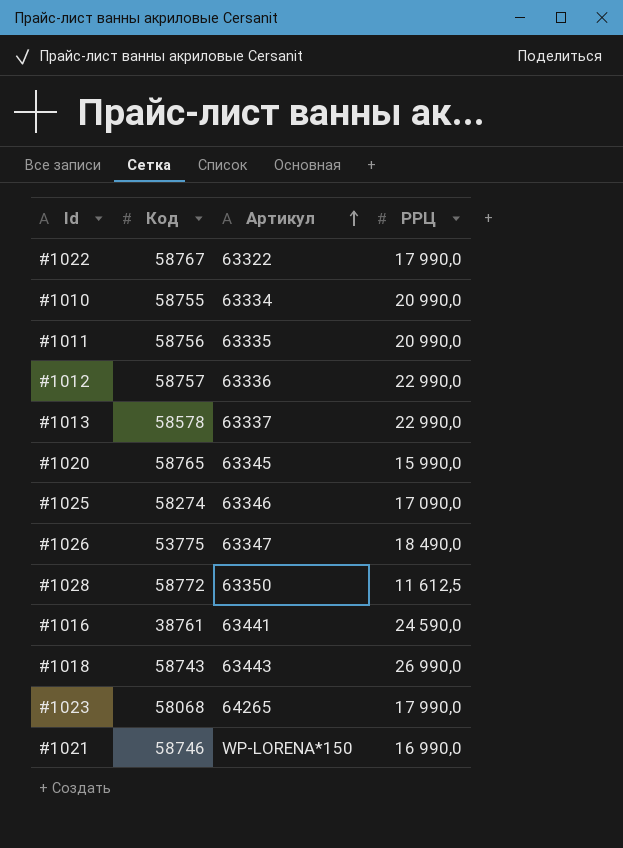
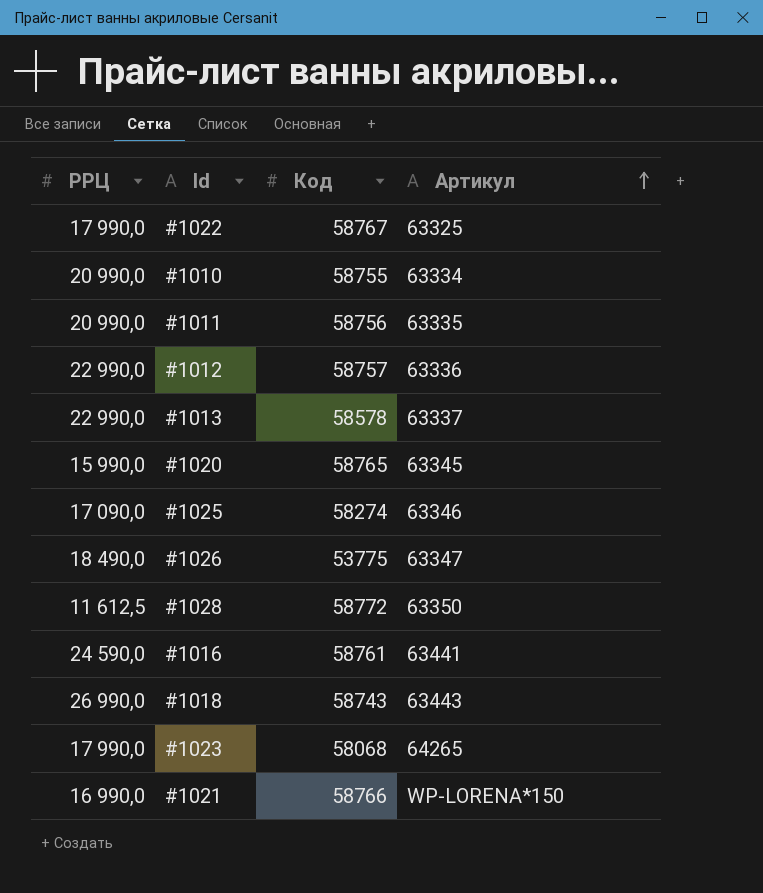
column РРЦ | position: 4 -> 1
#1022 | Артикул: 63322 -> 63325
#1016 | Код: 38761 -> 58761
#1021 | Код: 58746 -> 58766

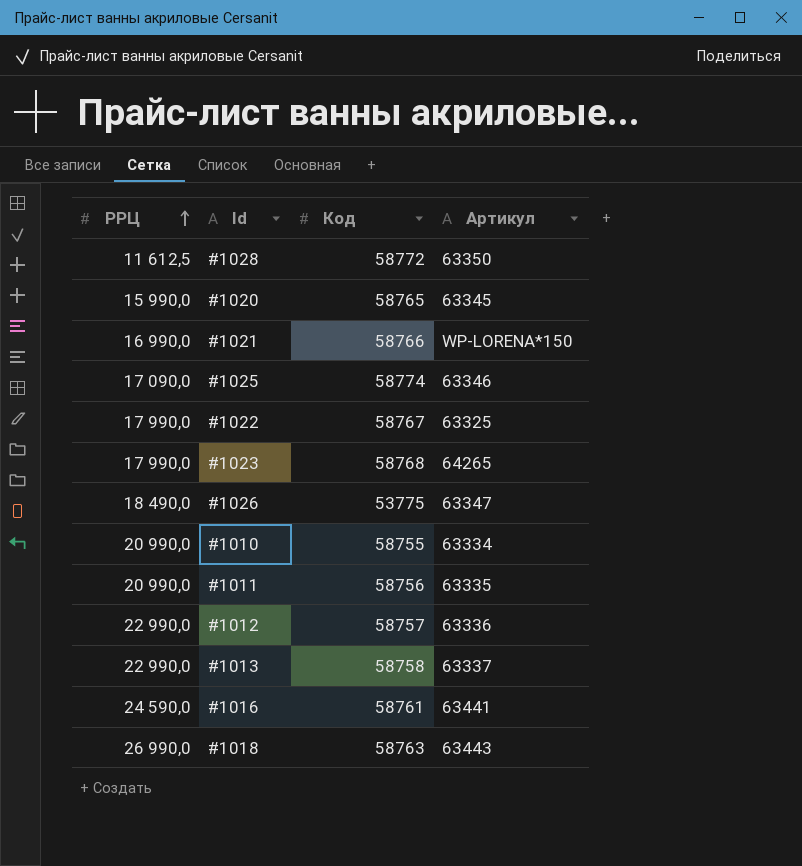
row order: Артикул ascending -> РРЦ ascending
#1025 | Код: 58274 -> 58774
#1023 | Код: 58068 -> 58768
#1013 | Код: 58578 -> 58758
#1018 | Код: 58743 -> 58763

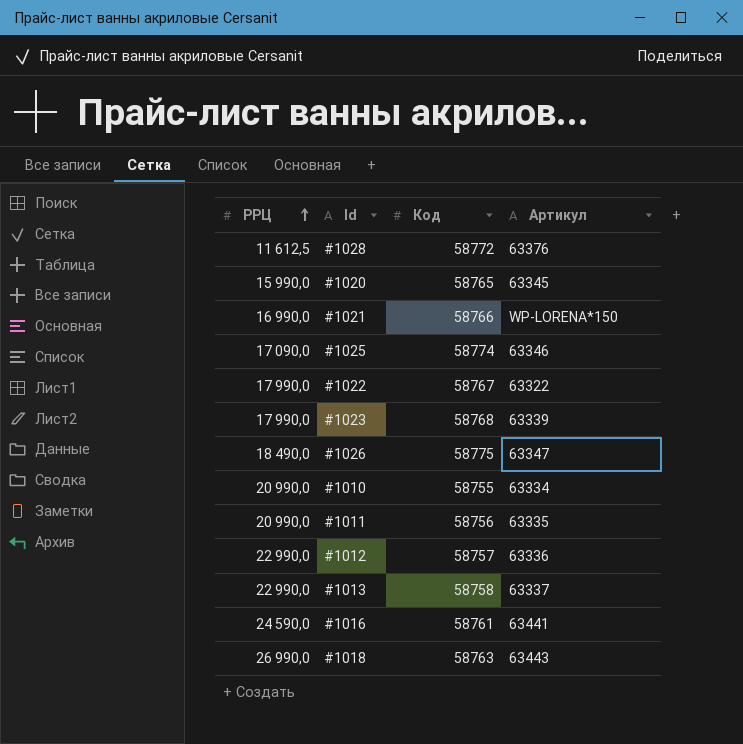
#1028 | Артикул: 63350 -> 63376
#1022 | Артикул: 63325 -> 63322
#1023 | Артикул: 64265 -> 63339
#1026 | Код: 53775 -> 58775

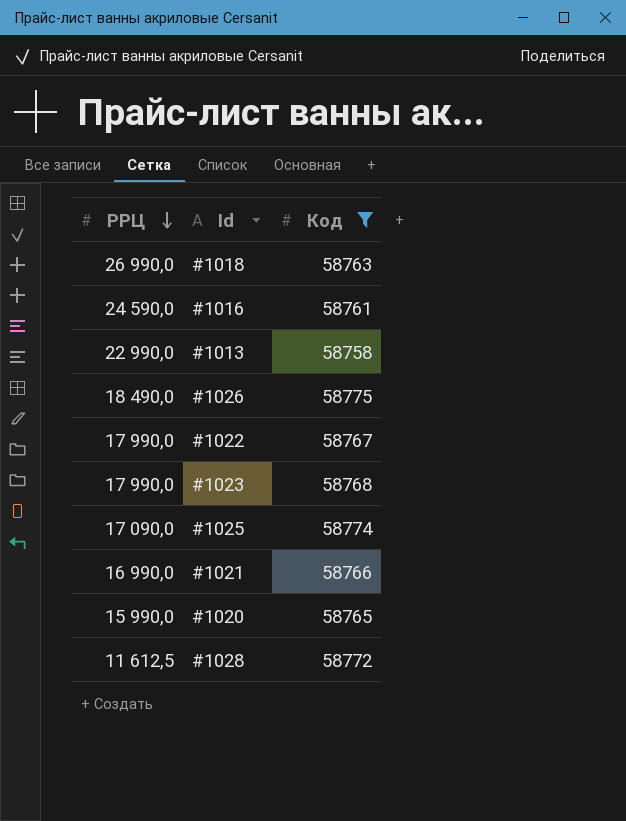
filter: none -> Код >= 58758
row order: РРЦ ascending -> РРЦ descending
column Артикул | position: 4 -> none

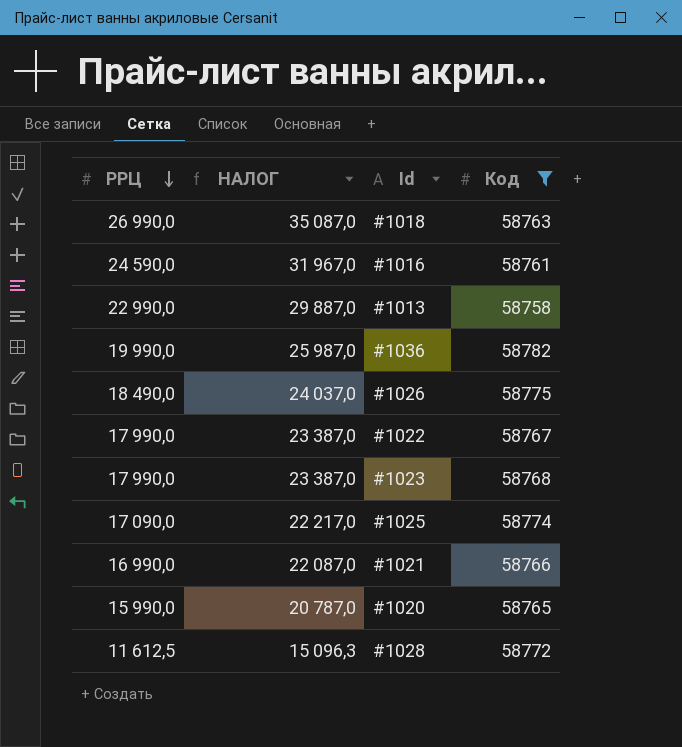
column НАЛОГ | formula: none -> [РРЦ] * 1,3
row #1036: none -> 19 990,0 | 25 987,0 | 58782

